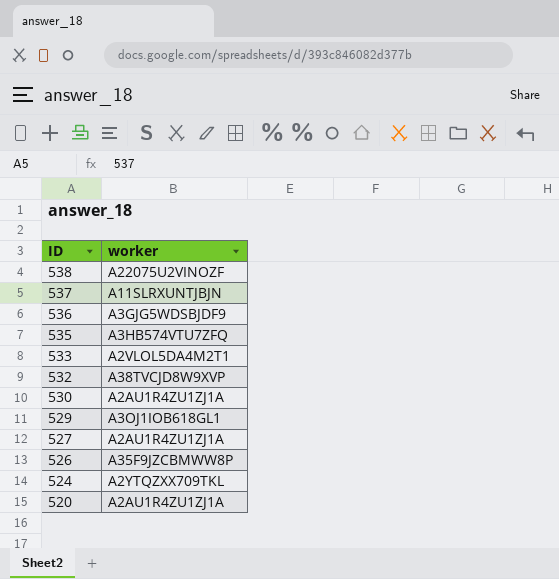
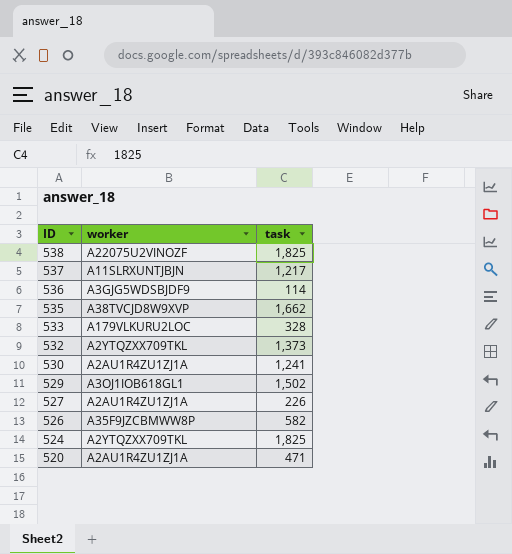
column task | position: none -> 3
535 | worker: A3HB574VTU7ZFQ -> A38TVCJD8W9XVP
533 | worker: A2VLOL5DA4M2T1 -> A179VLKURU2LOC
532 | worker: A38TVCJD8W9XVP -> A2YTQZXX709TKL

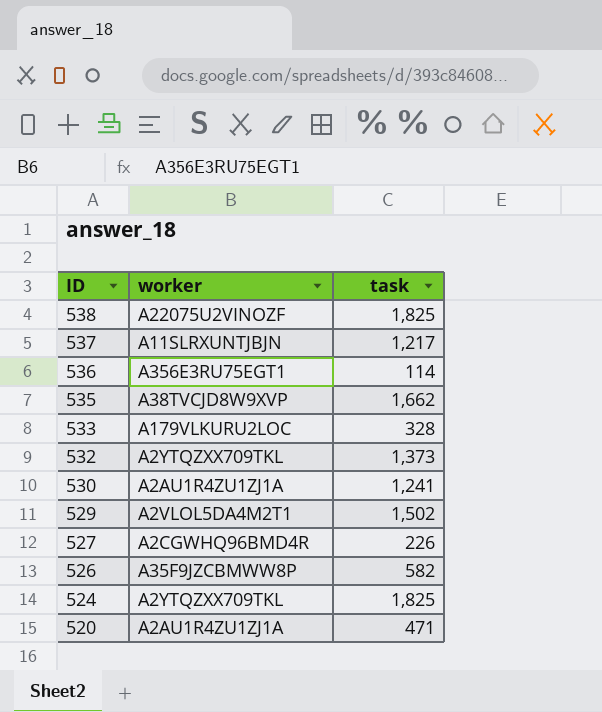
536 | worker: A3GJG5WDSBJDF9 -> A356E3RU75EGT1
529 | worker: A3OJ1IOB618GL1 -> A2VLOL5DA4M2T1
527 | worker: A2AU1R4ZU1ZJ1A -> A2CGWHQ96BMD4R

